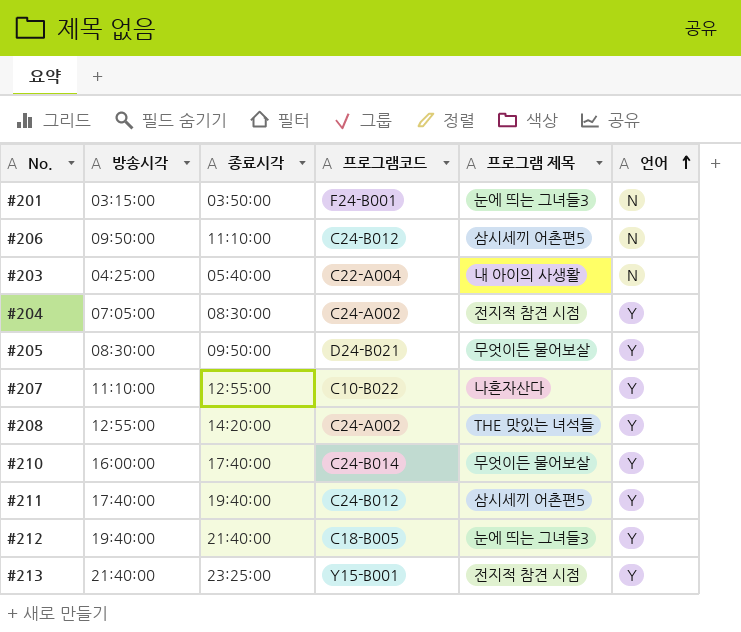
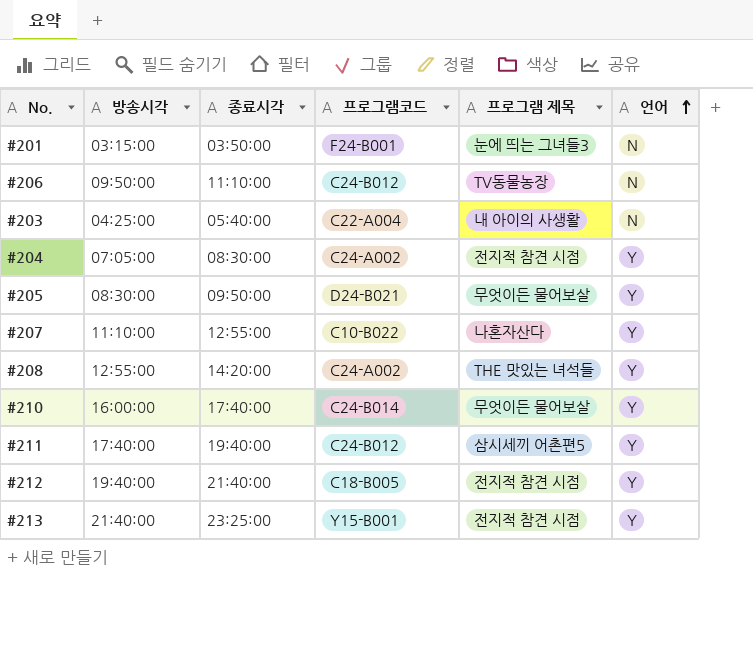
#206 | 프로그램 제목: 삼시세끼 어촌편5 -> TV동물농장
#212 | 프로그램 제목: 눈에 띄는 그녀들3 -> 전지적 참견 시점

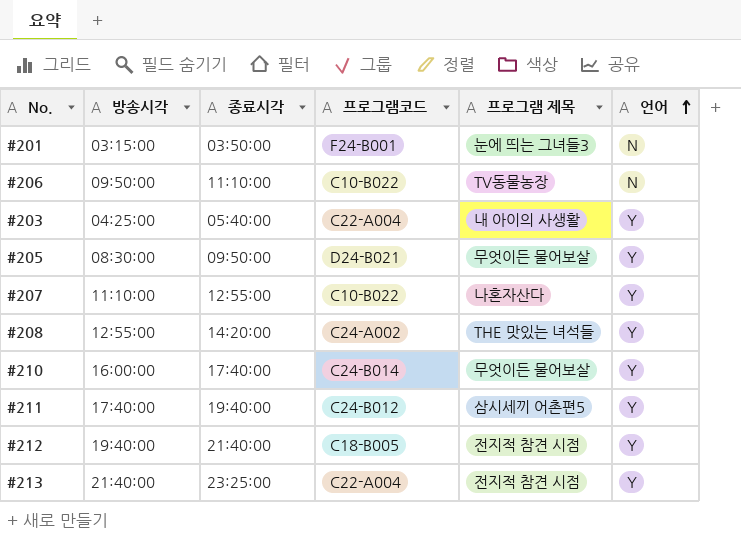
row #204: 07:05:00 | 08:30:00 | C24-A002 | 전지적 참견 시점 | Y -> none
#206 | 프로그램코드: C24-B012 -> C10-B022
#203 | 언어: N -> Y
#213 | 프로그램코드: Y15-B001 -> C22-A004

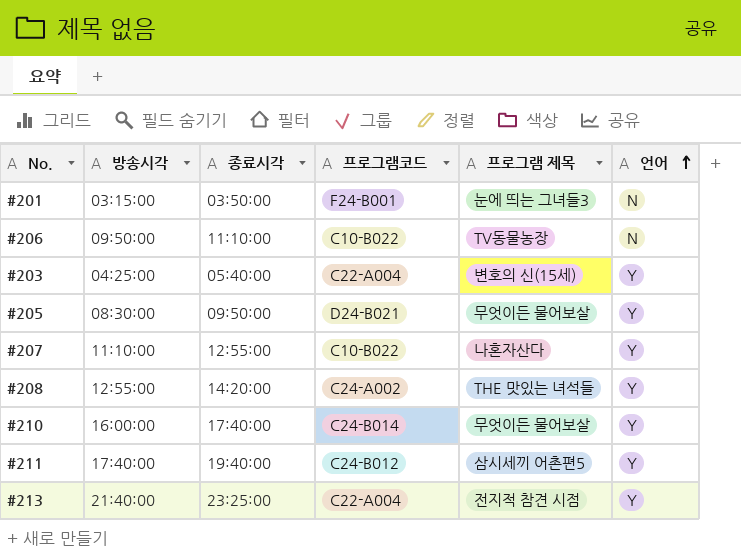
row #212: 19:40:00 | 21:40:00 | C18-B005 | 전지적 참견 시점 | Y -> none
#203 | 프로그램 제목: 내 아이의 사생활 -> 변호의 신(15세)

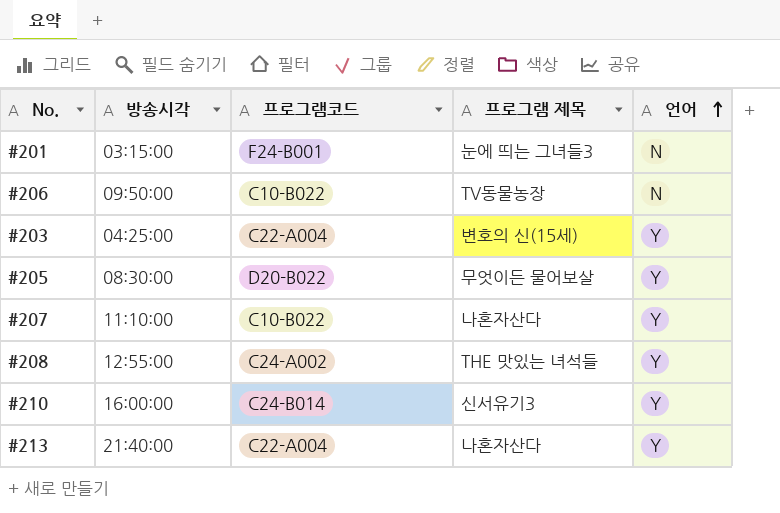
column 종료시각 | position: 3 -> none
row #211: 17:40:00 | 19:40:00 | C24-B012 | 삼시세끼 어촌편5 | Y -> none
#205 | 프로그램코드: D24-B021 -> D20-B022
#210 | 프로그램 제목: 무엇이든 물어보살 -> 신서유기3
#213 | 프로그램 제목: 전지적 참견 시점 -> 나혼자산다

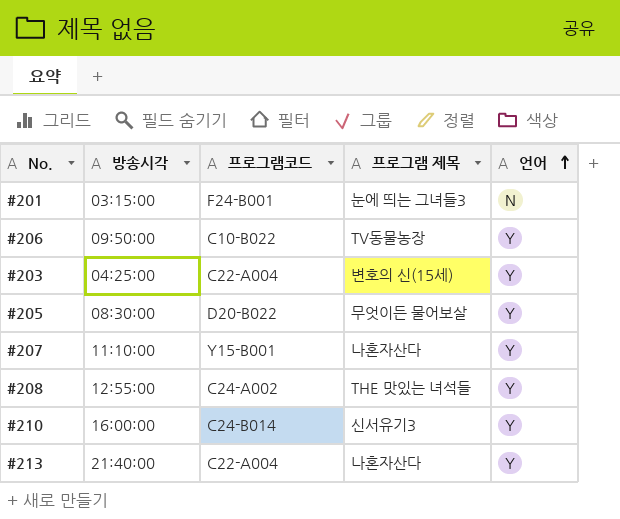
#206 | 언어: N -> Y
#207 | 프로그램코드: C10-B022 -> Y15-B001

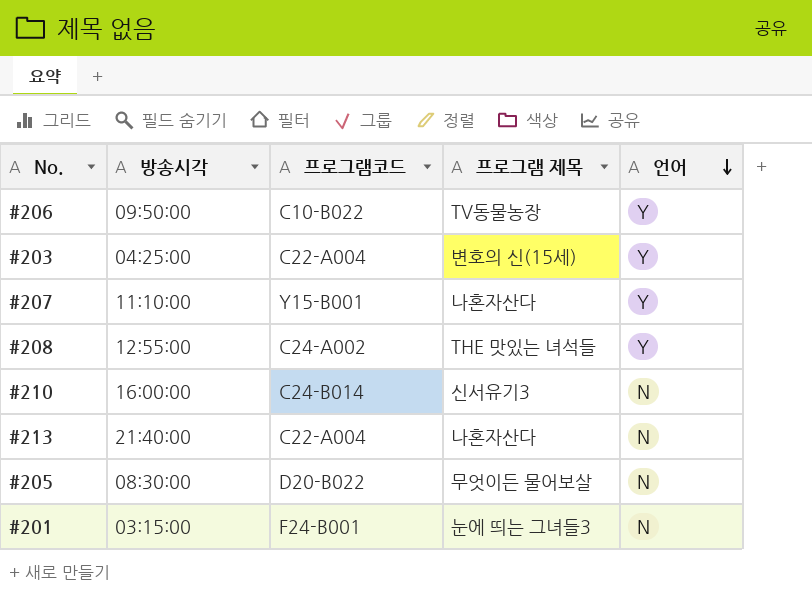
row order: 언어 ascending -> 언어 descending
#210 | 언어: Y -> N
#213 | 언어: Y -> N
#205 | 언어: Y -> N

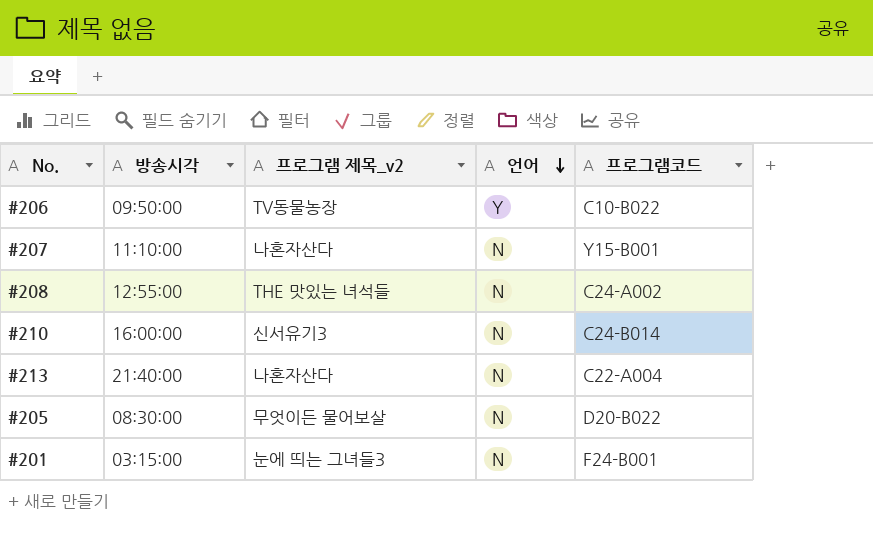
column name: 프로그램 제목 -> 프로그램 제목_v2
column 프로그램코드 | position: 3 -> 5
row #203: 04:25:00 | C22-A004 | 변호의 신(15세) | Y -> none
#207 | 언어: Y -> N
#208 | 언어: Y -> N

